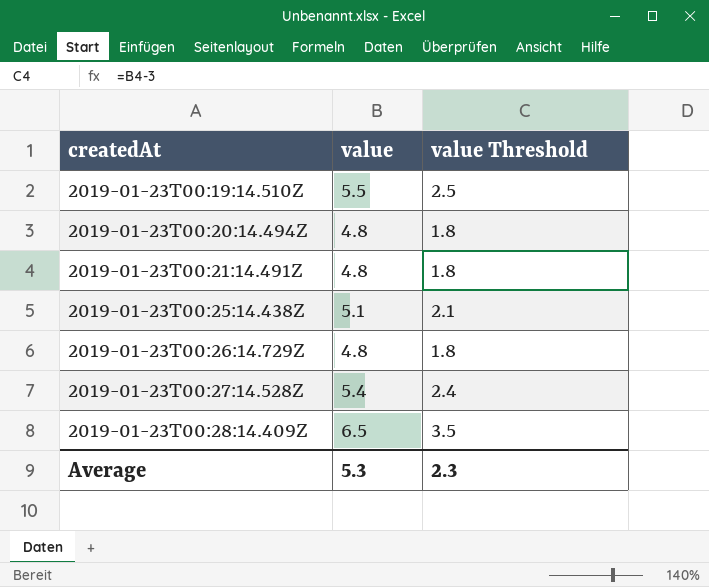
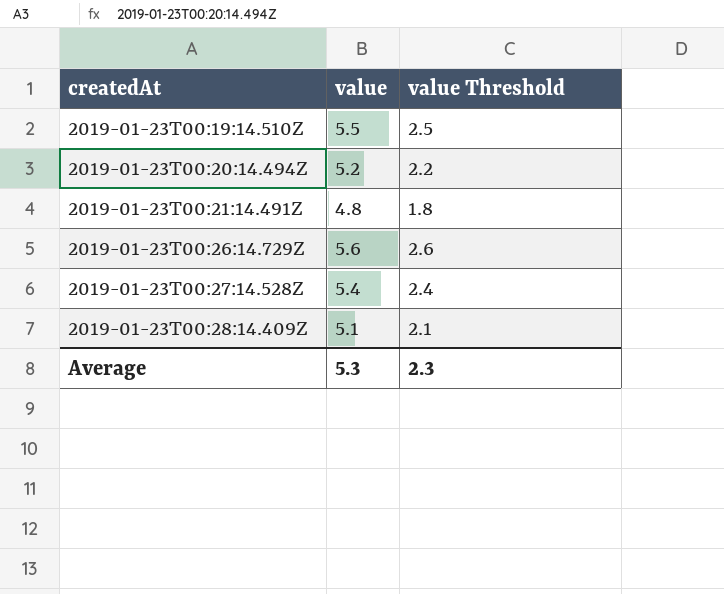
row 2019-01-23T00:25:14.438Z: 5.1 | 2.1 -> none
2019-01-23T00:20:14.494Z | value: 4.8 -> 5.2
2019-01-23T00:20:14.494Z | value Threshold: 1.8 -> 2.2
2019-01-23T00:26:14.729Z | value: 4.8 -> 5.6
2019-01-23T00:26:14.729Z | value Threshold: 1.8 -> 2.6
2019-01-23T00:28:14.409Z | value: 6.5 -> 5.1
2019-01-23T00:28:14.409Z | value Threshold: 3.5 -> 2.1

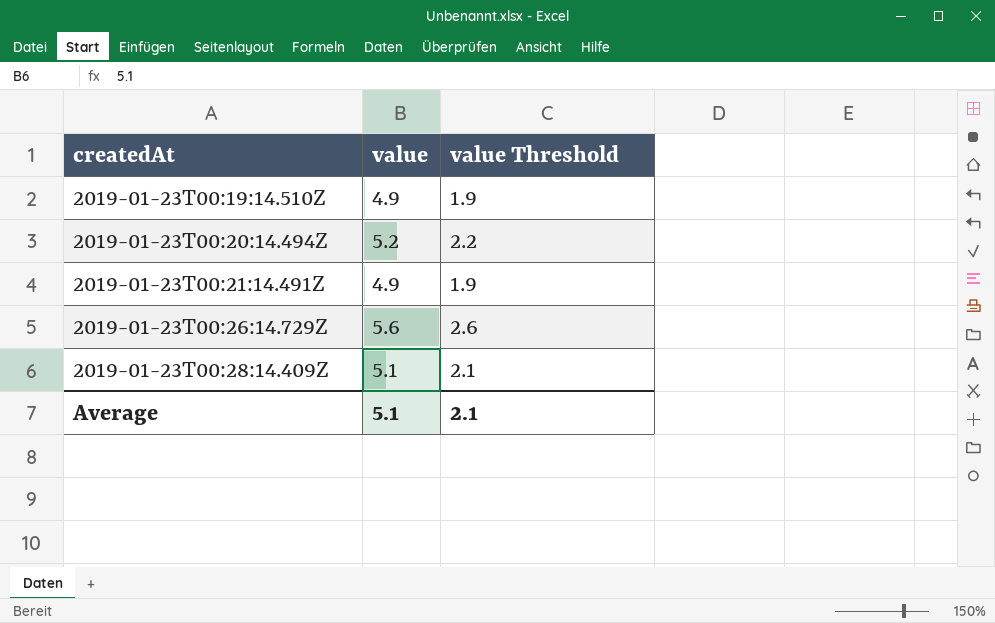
row 2019-01-23T00:27:14.528Z: 5.4 | 2.4 -> none
2019-01-23T00:19:14.510Z | value: 5.5 -> 4.9
2019-01-23T00:19:14.510Z | value Threshold: 2.5 -> 1.9
2019-01-23T00:21:14.491Z | value: 4.8 -> 4.9
2019-01-23T00:21:14.491Z | value Threshold: 1.8 -> 1.9
Average | value: 5.3 -> 5.1
Average | value Threshold: 2.3 -> 2.1

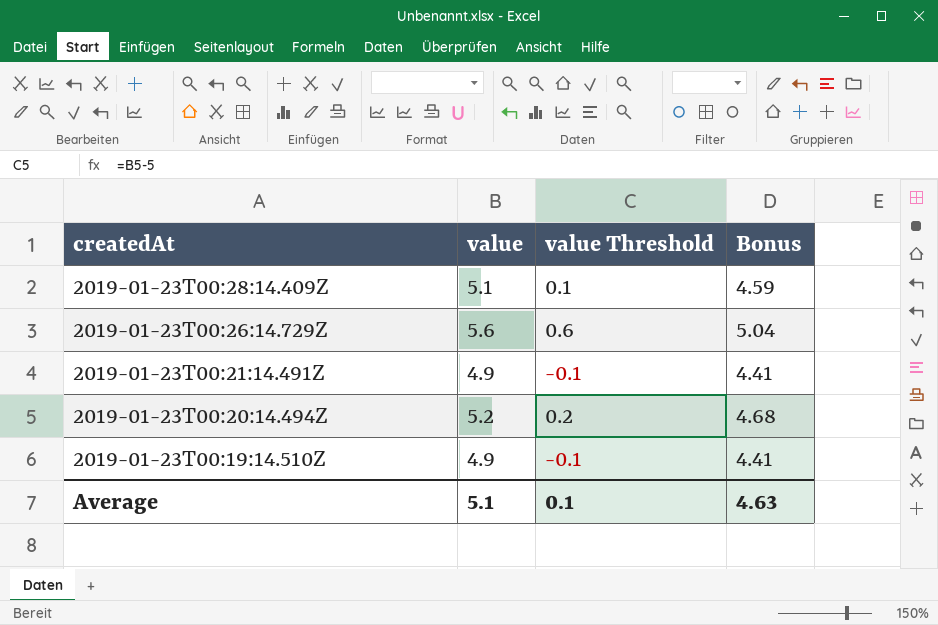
row order: createdAt ascending -> createdAt descending
column value Threshold | formula: [value] - 3 -> [value] - 5
column Bonus | formula: none -> [value] * 0.9
Average | value Threshold: 2.1 -> 0.1

